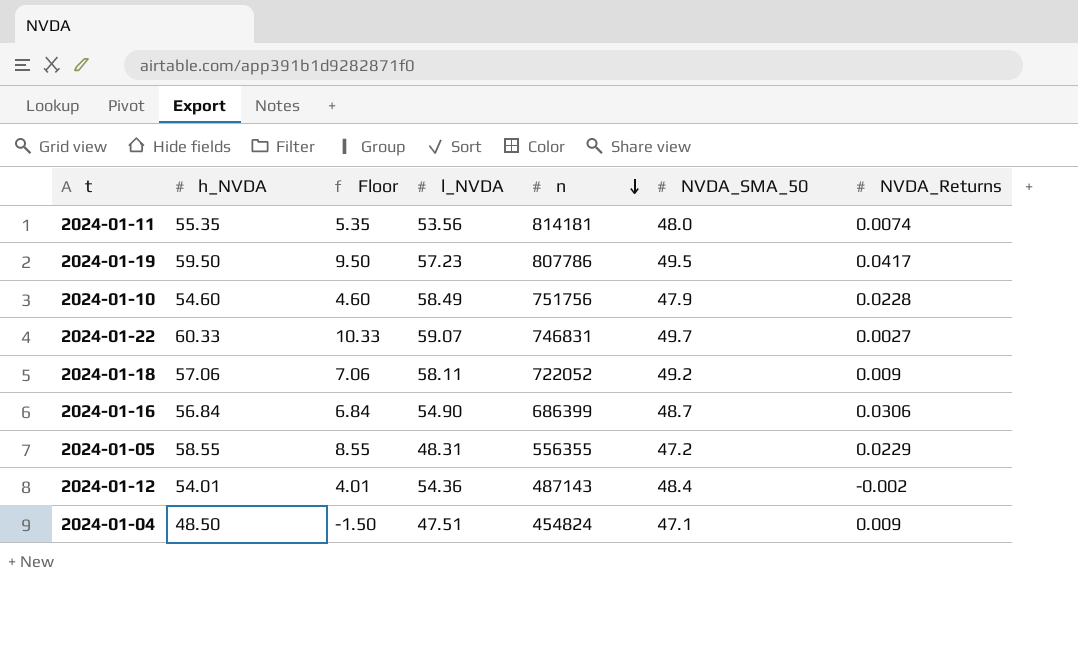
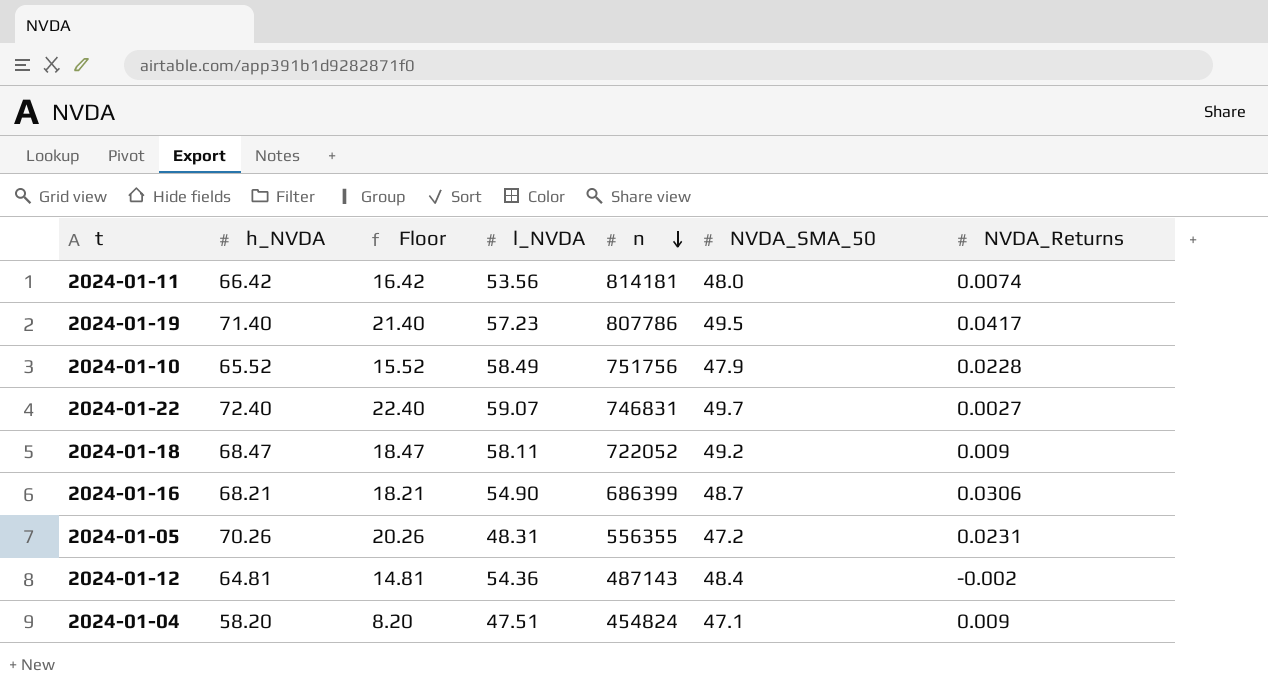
2024-01-11 | h_NVDA: 55.35 -> 66.42
2024-01-11 | Floor: 5.35 -> 16.42
2024-01-19 | h_NVDA: 59.50 -> 71.40
2024-01-19 | Floor: 9.50 -> 21.40
2024-01-10 | h_NVDA: 54.60 -> 65.52
2024-01-10 | Floor: 4.60 -> 15.52
2024-01-22 | h_NVDA: 60.33 -> 72.40
2024-01-22 | Floor: 10.33 -> 22.40
2024-01-18 | h_NVDA: 57.06 -> 68.47
2024-01-18 | Floor: 7.06 -> 18.47
2024-01-16 | h_NVDA: 56.84 -> 68.21
2024-01-16 | Floor: 6.84 -> 18.21
2024-01-05 | h_NVDA: 58.55 -> 70.26
2024-01-05 | Floor: 8.55 -> 20.26
2024-01-05 | NVDA_Returns: 0.0229 -> 0.0231
2024-01-12 | h_NVDA: 54.01 -> 64.81
2024-01-12 | Floor: 4.01 -> 14.81
2024-01-04 | h_NVDA: 48.50 -> 58.20
2024-01-04 | Floor: -1.50 -> 8.20

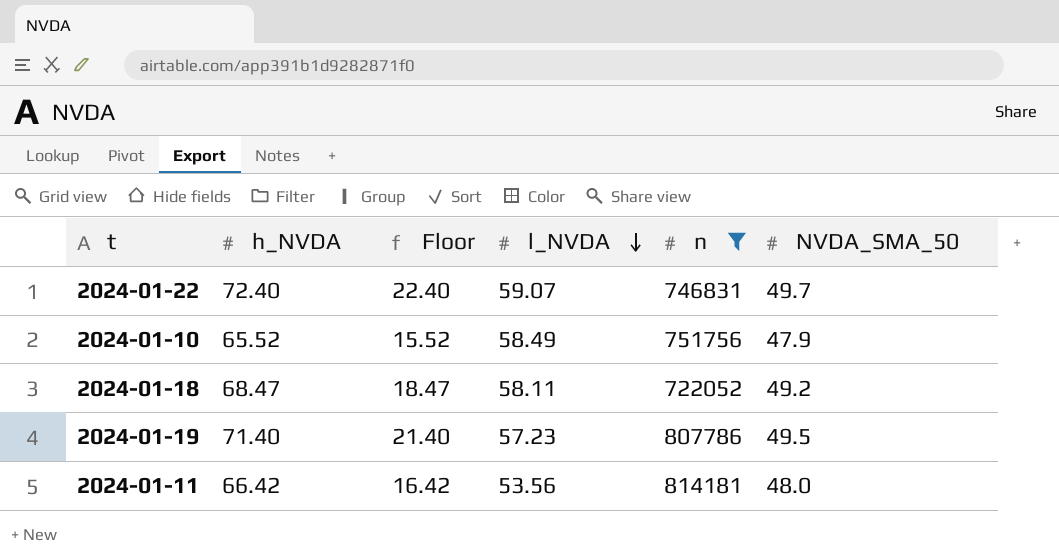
filter: none -> n >= 722052
row order: n descending -> l_NVDA descending
column NVDA_Returns | position: 7 -> none

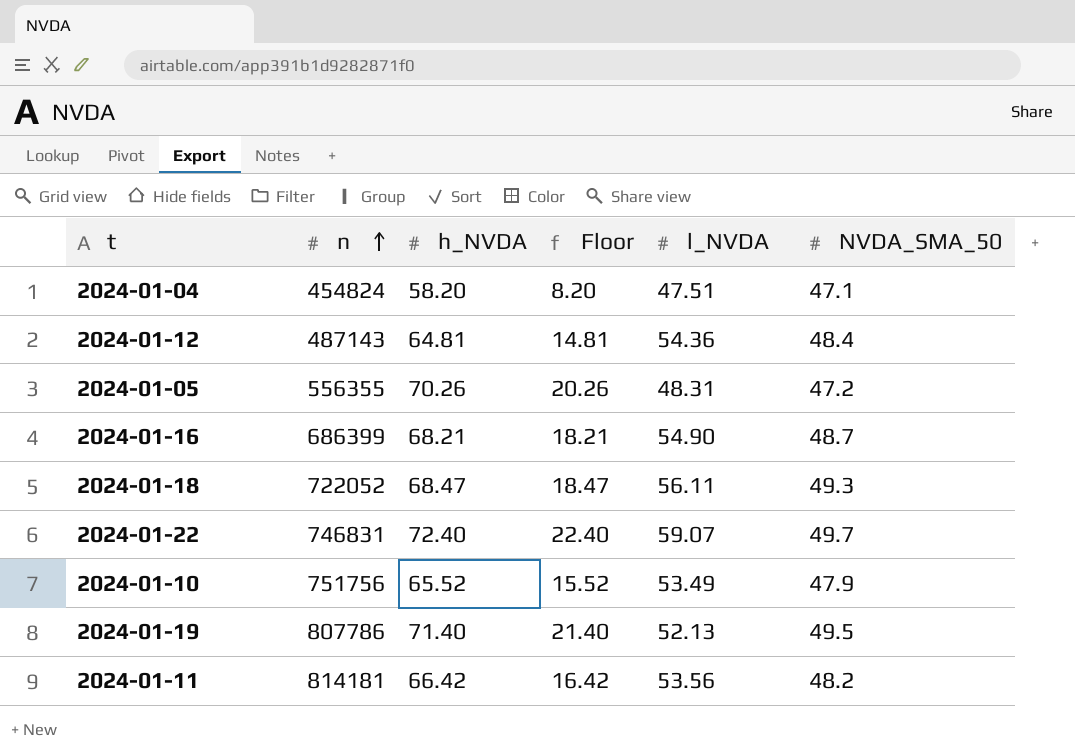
filter: n >= 722052 -> none
row order: l_NVDA descending -> n ascending
column n | position: 5 -> 2
2024-01-18 | l_NVDA: 58.11 -> 56.11
2024-01-18 | NVDA_SMA_50: 49.2 -> 49.3
2024-01-10 | l_NVDA: 58.49 -> 53.49
2024-01-19 | l_NVDA: 57.23 -> 52.13
2024-01-11 | NVDA_SMA_50: 48.0 -> 48.2

